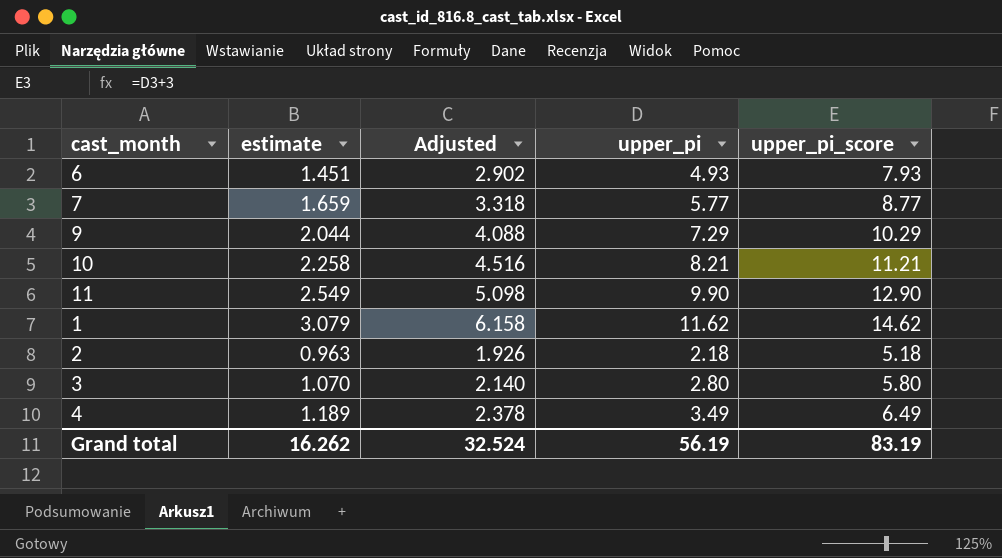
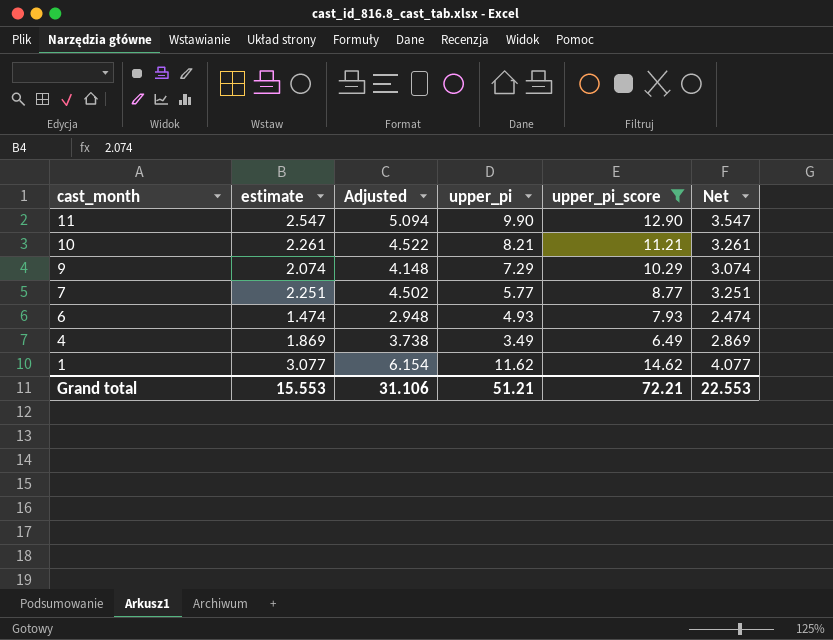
filter: none -> upper_pi_score >= 6.49
row order: none -> cast_month descending
column Net | formula: none -> [estimate] + 1
11 | estimate: 2.549 -> 2.547
11 | Adjusted: 5.098 -> 5.094
10 | estimate: 2.258 -> 2.261
10 | Adjusted: 4.516 -> 4.522
9 | estimate: 2.044 -> 2.074
9 | Adjusted: 4.088 -> 4.148
7 | estimate: 1.659 -> 2.251
7 | Adjusted: 3.318 -> 4.502
6 | estimate: 1.451 -> 1.474
6 | Adjusted: 2.902 -> 2.948
4 | estimate: 1.189 -> 1.869
4 | Adjusted: 2.378 -> 3.738
1 | estimate: 3.079 -> 3.077
1 | Adjusted: 6.158 -> 6.154
Grand total | estimate: 16.262 -> 15.553
Grand total | Adjusted: 32.524 -> 31.106
Grand total | upper_pi: 56.19 -> 51.21
Grand total | upper_pi_score: 83.19 -> 72.21

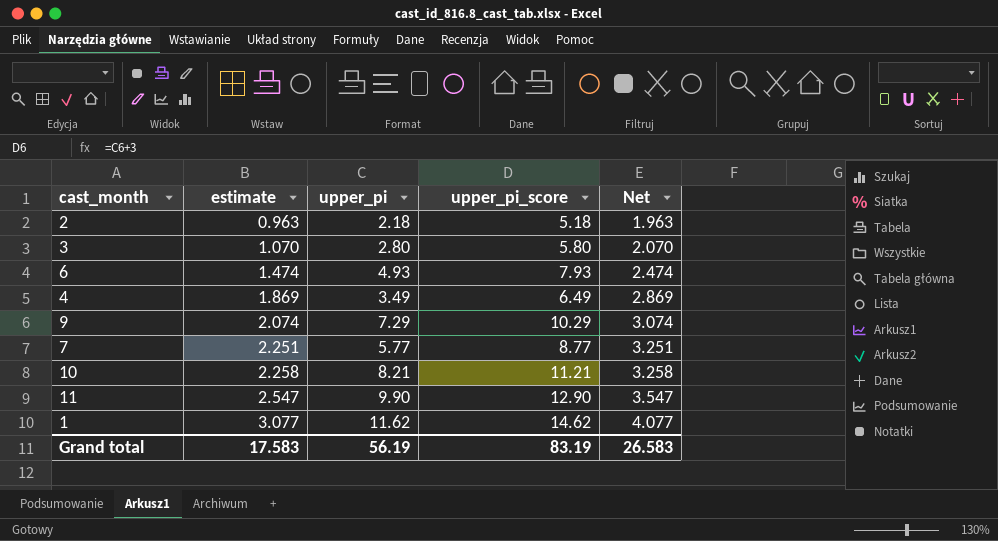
filter: upper_pi_score >= 6.49 -> none
row order: cast_month descending -> estimate ascending
column Adjusted | formula: [estimate] * 2 -> none
10 | estimate: 2.261 -> 2.258
10 | Net: 3.261 -> 3.258
Grand total | estimate: 15.553 -> 17.583
Grand total | upper_pi: 51.21 -> 56.19
Grand total | upper_pi_score: 72.21 -> 83.19
Grand total | Net: 22.553 -> 26.583

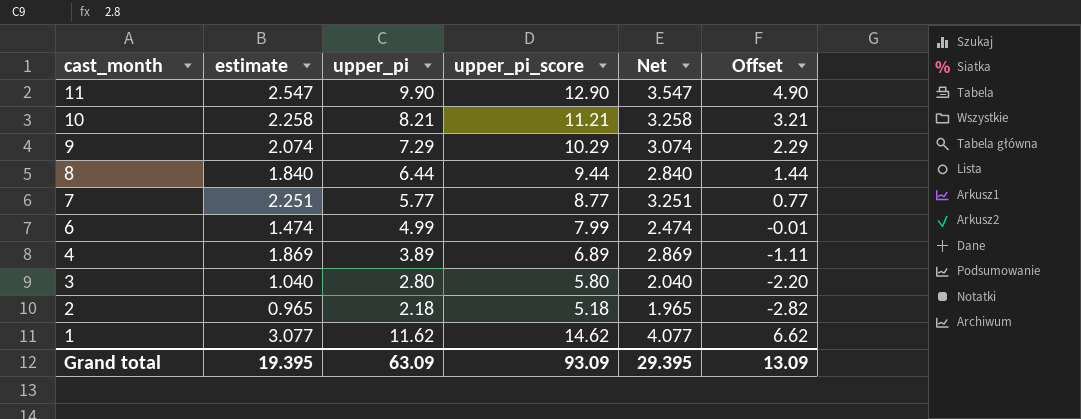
row order: estimate ascending -> cast_month descending
column Offset | formula: none -> [upper_pi] - 5
row 8: none -> 1.840 | 6.44 | 9.44 | 2.840 | 1.44
6 | upper_pi: 4.93 -> 4.99
6 | upper_pi_score: 7.93 -> 7.99
4 | upper_pi: 3.49 -> 3.89
4 | upper_pi_score: 6.49 -> 6.89
3 | estimate: 1.070 -> 1.040
3 | Net: 2.070 -> 2.040
2 | estimate: 0.963 -> 0.965
2 | Net: 1.963 -> 1.965
Grand total | estimate: 17.583 -> 19.395
Grand total | upper_pi: 56.19 -> 63.09
Grand total | upper_pi_score: 83.19 -> 93.09
Grand total | Net: 26.583 -> 29.395

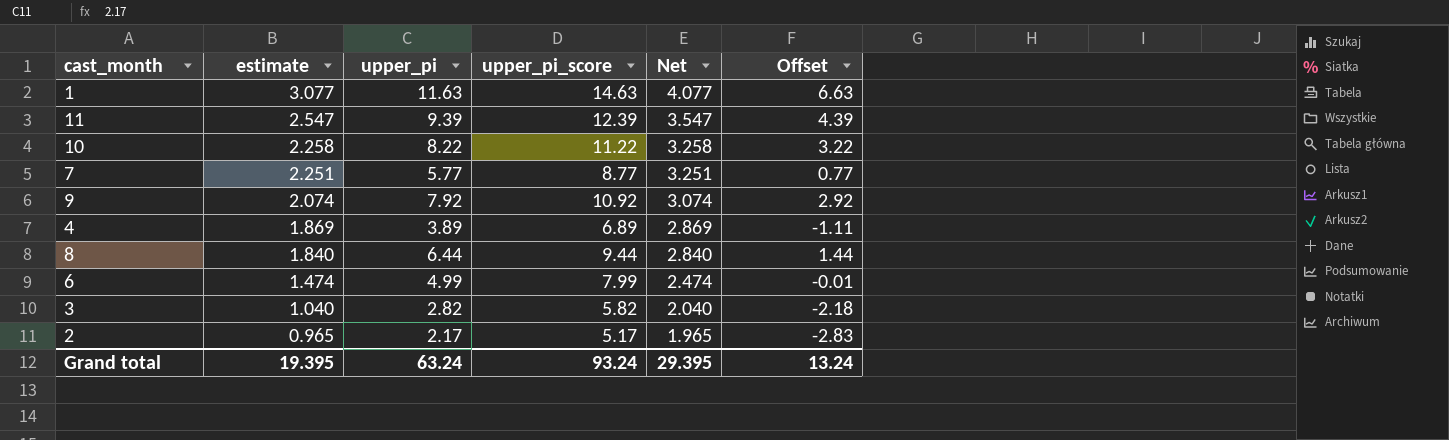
row order: cast_month descending -> estimate descending
1 | upper_pi: 11.62 -> 11.63
1 | upper_pi_score: 14.62 -> 14.63
1 | Offset: 6.62 -> 6.63
11 | upper_pi: 9.90 -> 9.39
11 | upper_pi_score: 12.90 -> 12.39
11 | Offset: 4.90 -> 4.39
10 | upper_pi: 8.21 -> 8.22
10 | upper_pi_score: 11.21 -> 11.22
10 | Offset: 3.21 -> 3.22
9 | upper_pi: 7.29 -> 7.92
9 | upper_pi_score: 10.29 -> 10.92
9 | Offset: 2.29 -> 2.92
3 | upper_pi: 2.80 -> 2.82
3 | upper_pi_score: 5.80 -> 5.82
3 | Offset: -2.20 -> -2.18
2 | upper_pi: 2.18 -> 2.17
2 | upper_pi_score: 5.18 -> 5.17
2 | Offset: -2.82 -> -2.83
Grand total | upper_pi: 63.09 -> 63.24
Grand total | upper_pi_score: 93.09 -> 93.24
Grand total | Offset: 13.09 -> 13.24

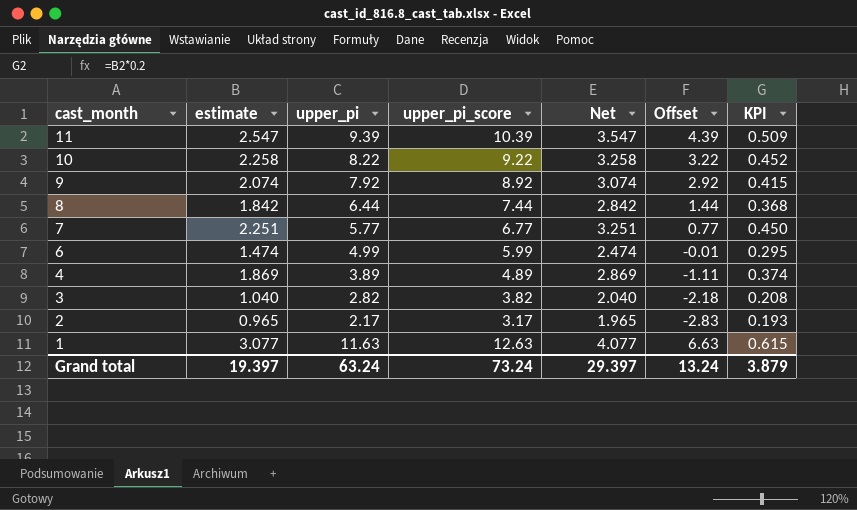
row order: estimate descending -> cast_month descending
column upper_pi_score | formula: [upper_pi] + 3 -> [upper_pi] + 1
column KPI | formula: none -> [estimate] * 0.2
8 | estimate: 1.840 -> 1.842
8 | Net: 2.840 -> 2.842
Grand total | estimate: 19.395 -> 19.397
Grand total | upper_pi_score: 93.24 -> 73.24
Grand total | Net: 29.395 -> 29.397

